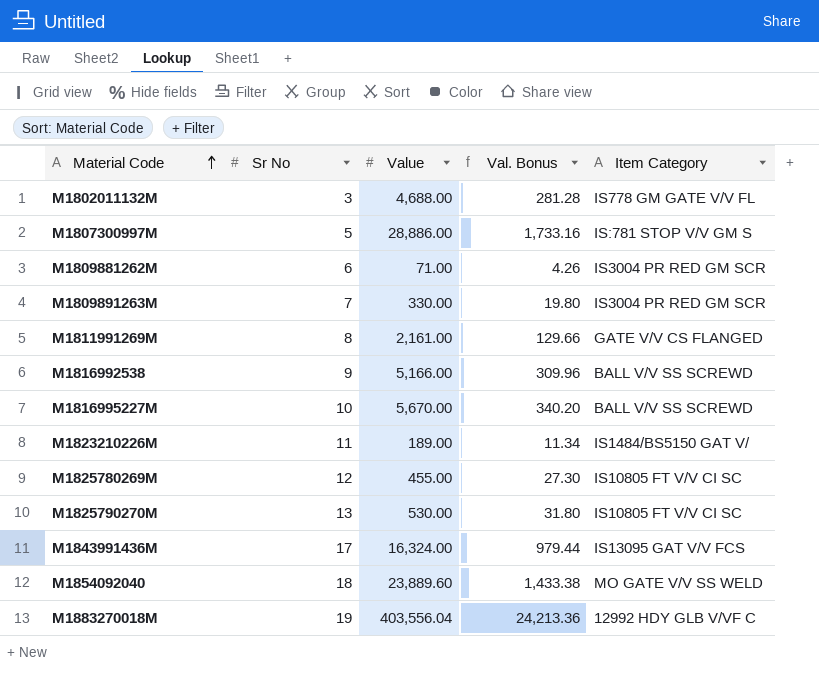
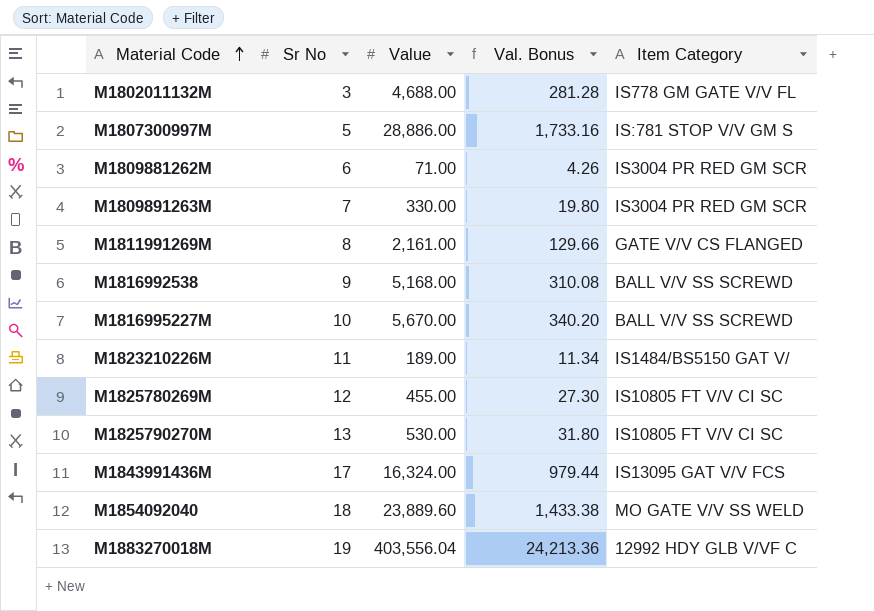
M1816992538 | Value: 5,166.00 -> 5,168.00
M1816992538 | Val. Bonus: 309.96 -> 310.08

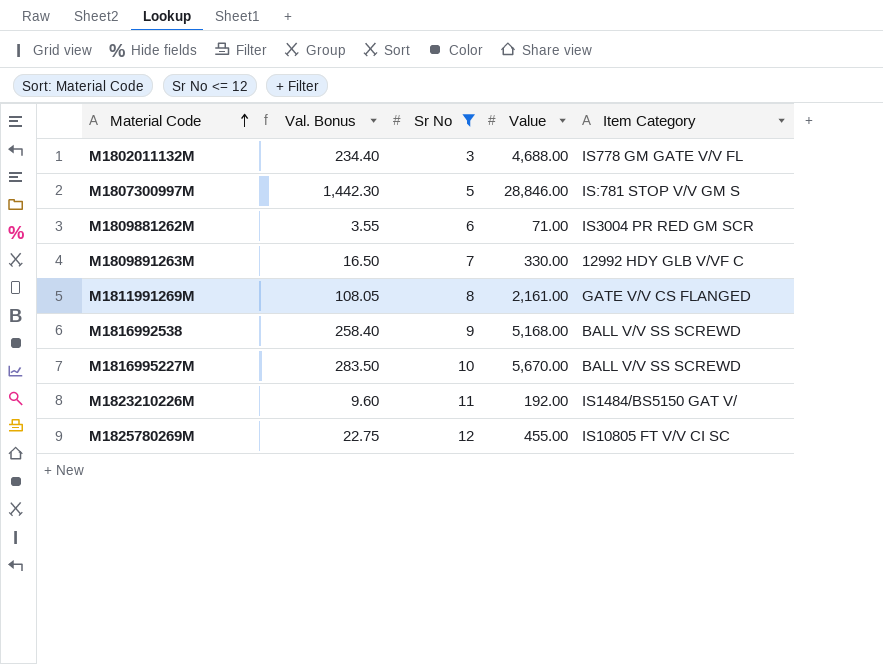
filter: none -> Sr No <= 12
column Val. Bonus | formula: [Value] * 0.06 -> [Value] * 0.05
column Val. Bonus | position: 4 -> 2
M1807300997M | Value: 28,886.00 -> 28,846.00
M1809891263M | Item Category: IS3004 PR RED GM SCR -> 12992 HDY GLB V/VF C
M1823210226M | Value: 189.00 -> 192.00

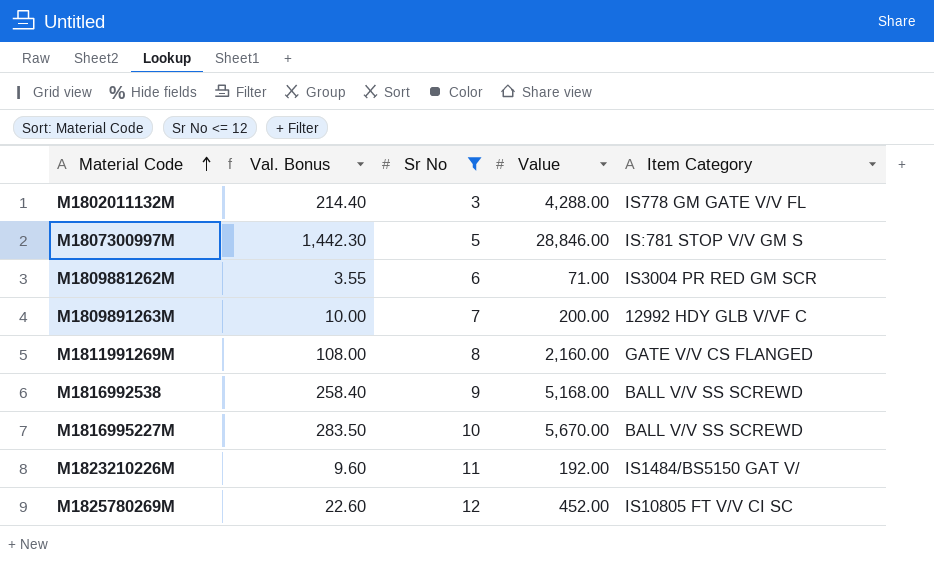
M1802011132M | Val. Bonus: 234.40 -> 214.40
M1802011132M | Value: 4,688.00 -> 4,288.00
M1809891263M | Val. Bonus: 16.50 -> 10.00
M1809891263M | Value: 330.00 -> 200.00
M1811991269M | Val. Bonus: 108.05 -> 108.00
M1811991269M | Value: 2,161.00 -> 2,160.00
M1825780269M | Val. Bonus: 22.75 -> 22.60
M1825780269M | Value: 455.00 -> 452.00

